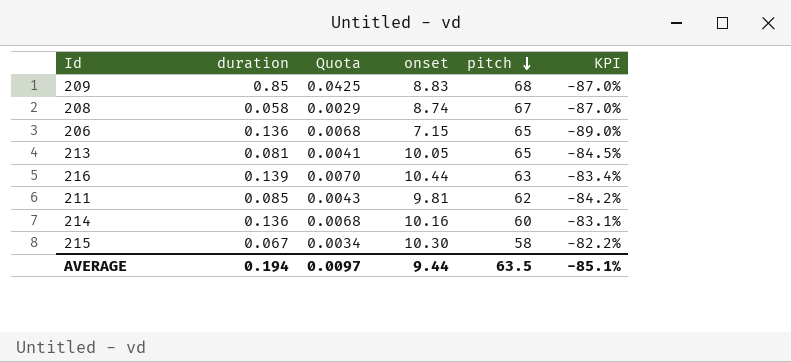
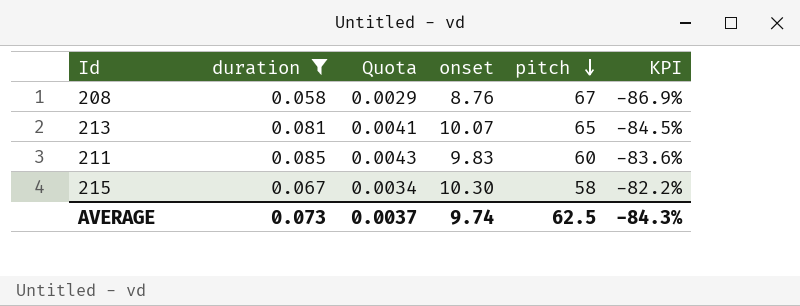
filter: none -> duration <= 0.085
208 | onset: 8.74 -> 8.76
208 | KPI: -87.0% -> -86.9%
213 | onset: 10.05 -> 10.07
211 | onset: 9.81 -> 9.83
211 | pitch: 62 -> 60
211 | KPI: -84.2% -> -83.6%
AVERAGE | duration: 0.194 -> 0.073
AVERAGE | Quota: 0.0097 -> 0.0037
AVERAGE | onset: 9.44 -> 9.74
AVERAGE | pitch: 63.5 -> 62.5
AVERAGE | KPI: -85.1% -> -84.3%

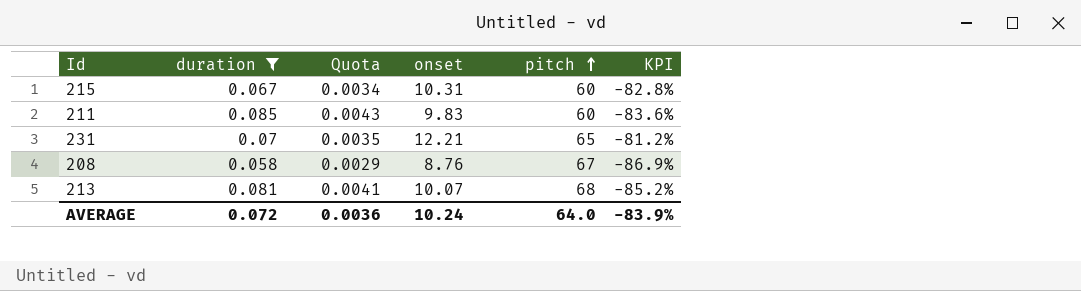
row order: pitch descending -> pitch ascending
215 | onset: 10.30 -> 10.31
215 | pitch: 58 -> 60
215 | KPI: -82.2% -> -82.8%
row 231: none -> 0.07 | 0.0035 | 12.21 | 65 | -81.2%
213 | pitch: 65 -> 68
213 | KPI: -84.5% -> -85.2%
AVERAGE | duration: 0.073 -> 0.072
AVERAGE | Quota: 0.0037 -> 0.0036
AVERAGE | onset: 9.74 -> 10.24
AVERAGE | pitch: 62.5 -> 64.0
AVERAGE | KPI: -84.3% -> -83.9%

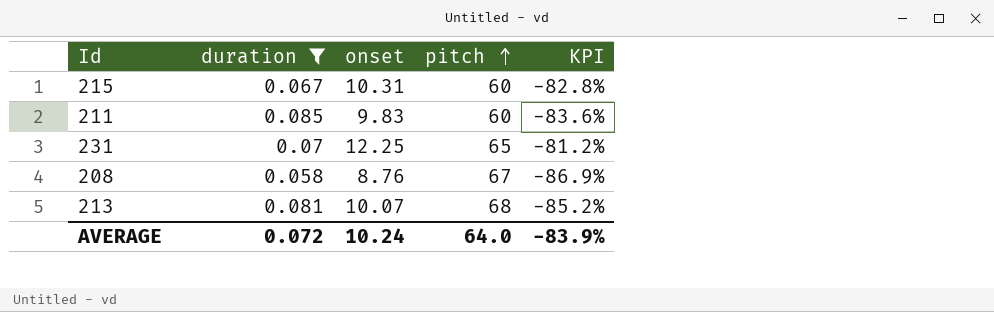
column Quota | formula: [duration] * 0.05 -> none
231 | onset: 12.21 -> 12.25

